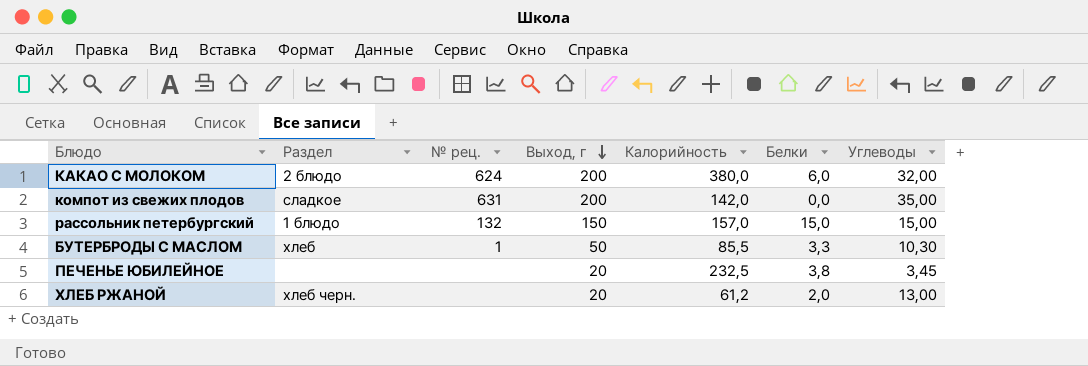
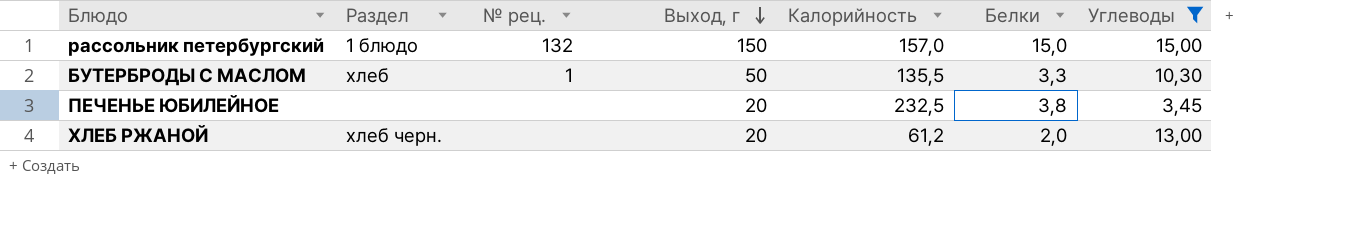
filter: none -> Углеводы <= 15,00
БУТЕРБРОДЫ С МАСЛОМ | Калорийность: 85,5 -> 135,5

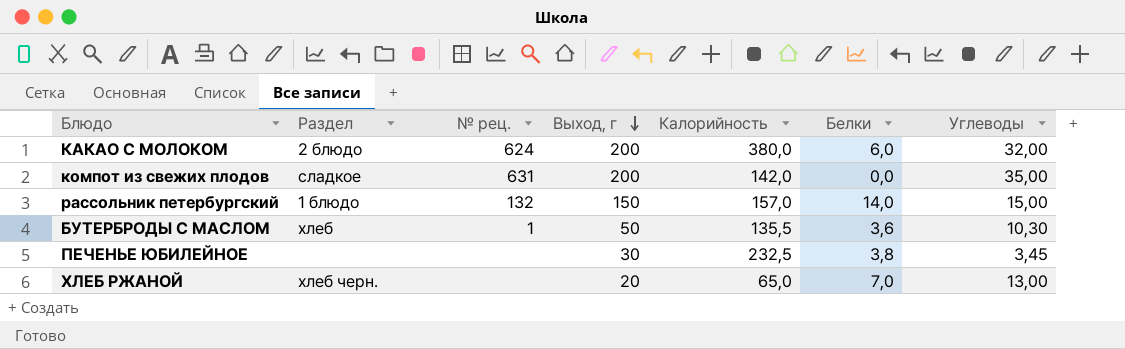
filter: Углеводы <= 15,00 -> none
рассольник петербургский | Белки: 15,0 -> 14,0
БУТЕРБРОДЫ С МАСЛОМ | Белки: 3,3 -> 3,6
ПЕЧЕНЬЕ ЮБИЛЕЙНОЕ | Выход, г: 20 -> 30
ХЛЕБ РЖАНОЙ | Калорийность: 61,2 -> 65,0
ХЛЕБ РЖАНОЙ | Белки: 2,0 -> 7,0

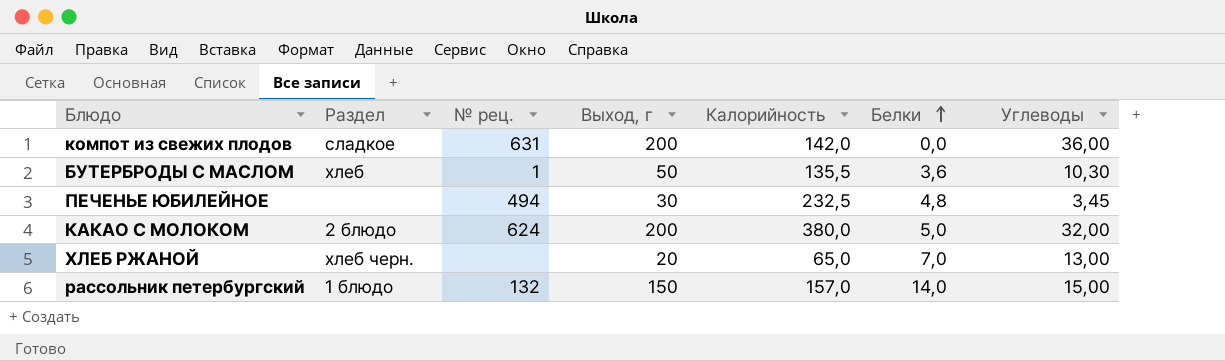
row order: Выход, г descending -> Белки ascending
компот из свежих плодов | Углеводы: 35,00 -> 36,00
ПЕЧЕНЬЕ ЮБИЛЕЙНОЕ | № рец.: none -> 494
ПЕЧЕНЬЕ ЮБИЛЕЙНОЕ | Белки: 3,8 -> 4,8
КАКАО С МОЛОКОМ | Белки: 6,0 -> 5,0

